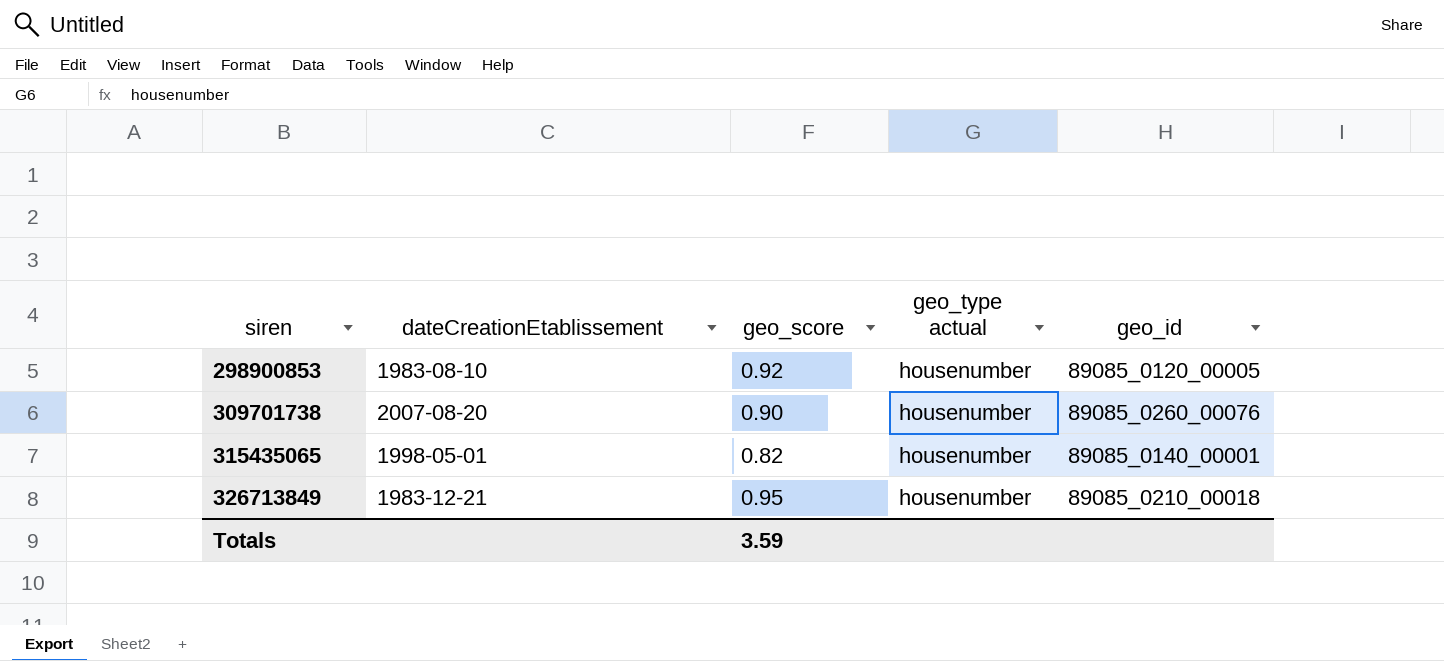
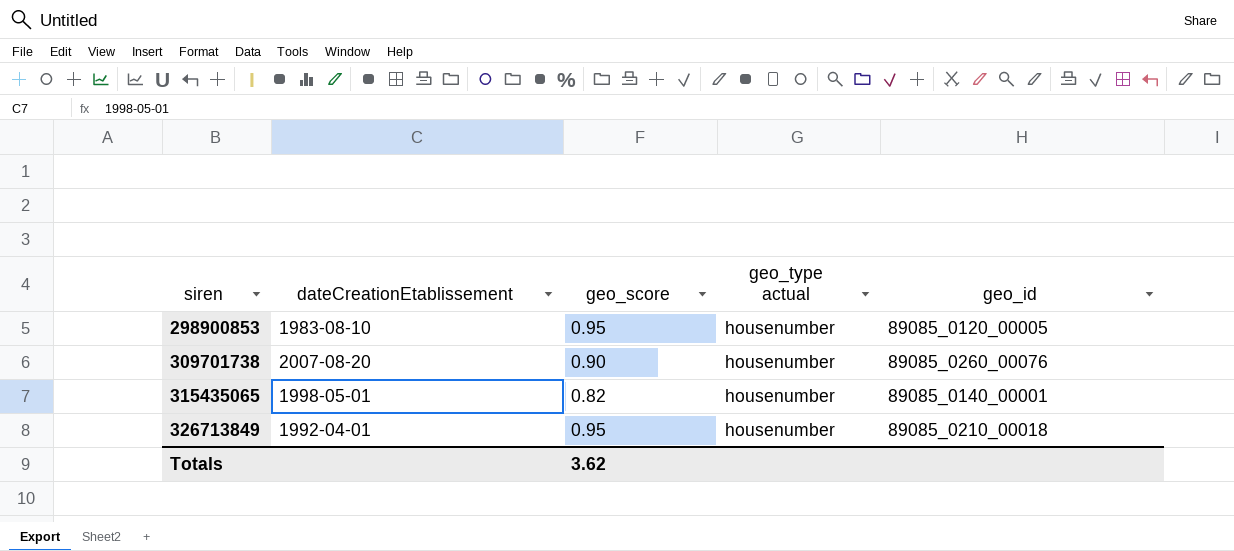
298900853 | geo_score: 0.92 -> 0.95
326713849 | dateCreationEtablissement: 1983-12-21 -> 1992-04-01
Totals | geo_score: 3.59 -> 3.62

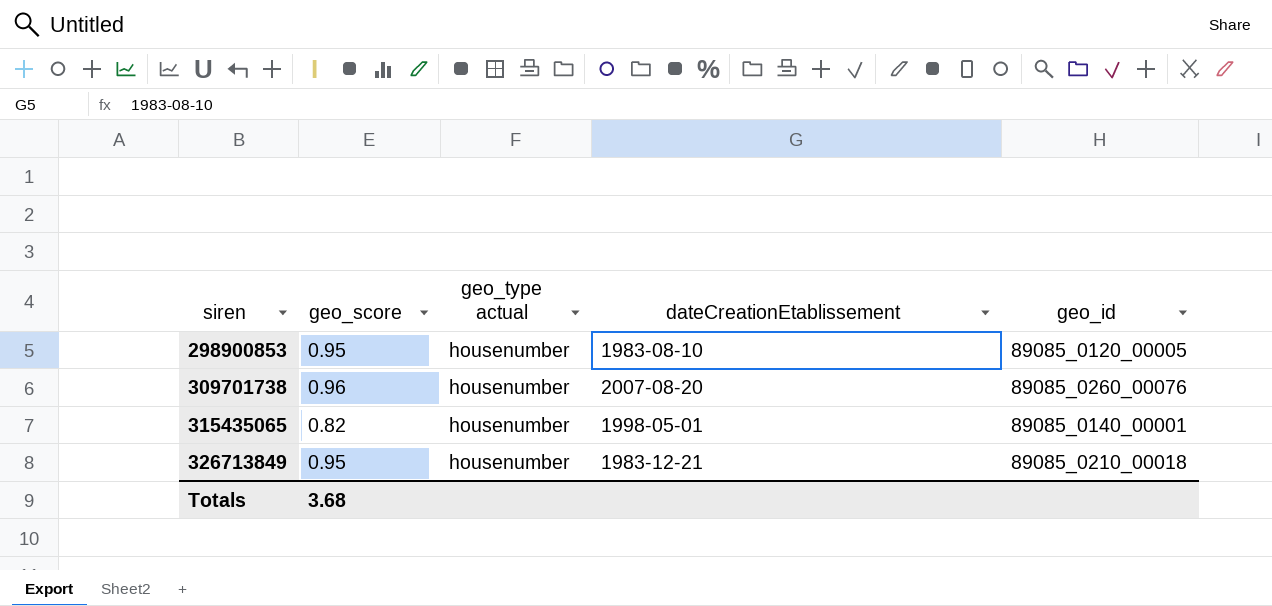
column dateCreationEtablissement | position: 2 -> 4
309701738 | geo_score: 0.90 -> 0.96
326713849 | dateCreationEtablissement: 1992-04-01 -> 1983-12-21
Totals | geo_score: 3.62 -> 3.68

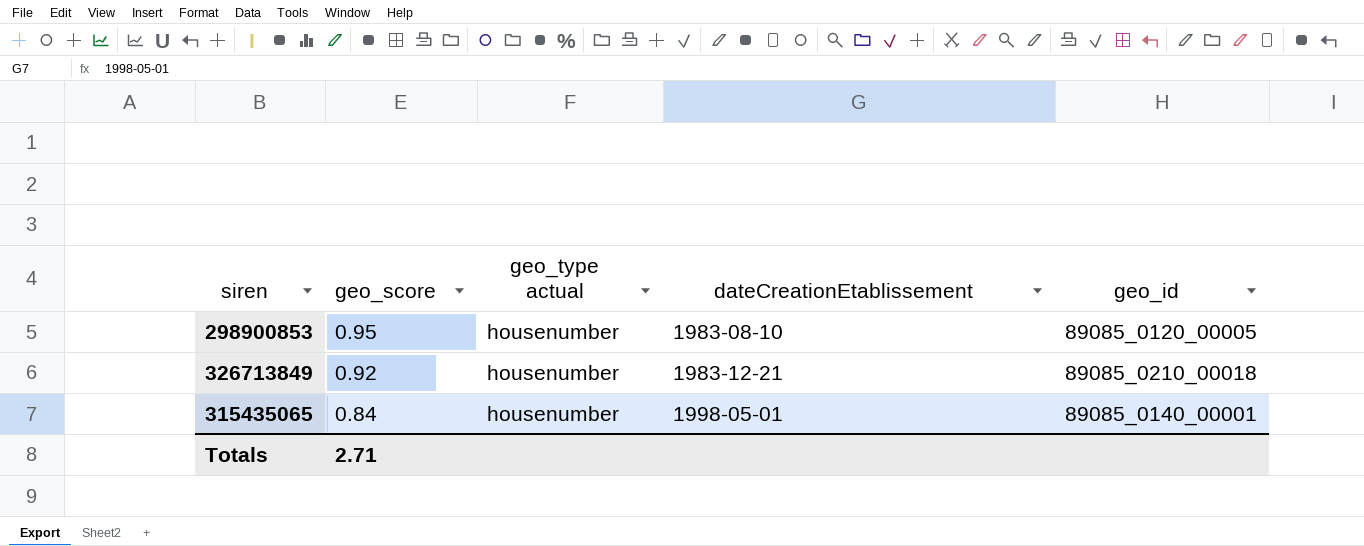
row order: siren ascending -> geo_score descending
row 309701738: 0.96 | housenumber | 2007-08-20 | 89085_0260_00076 -> none
326713849 | geo_score: 0.95 -> 0.92
315435065 | geo_score: 0.82 -> 0.84
Totals | geo_score: 3.68 -> 2.71

